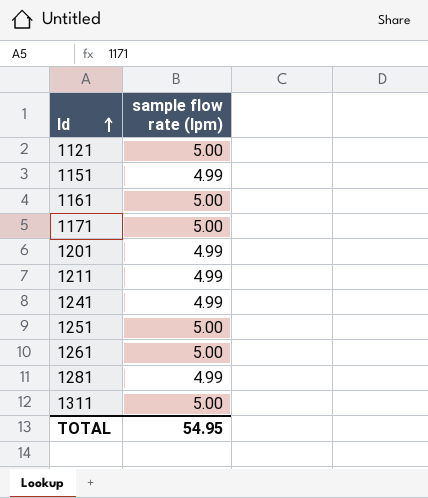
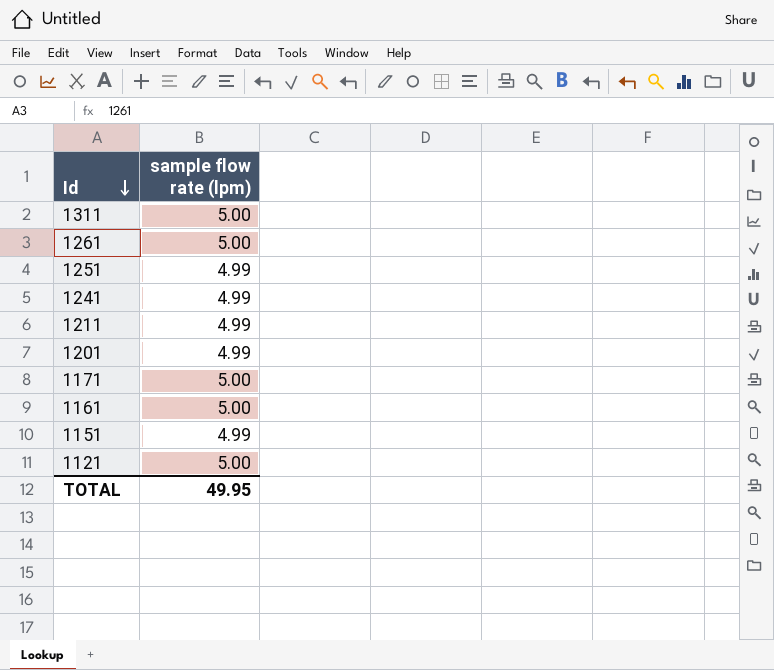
row order: Id ascending -> Id descending
row 1281: 4.99 -> none
1251 | sample flow rate (lpm): 5.00 -> 4.99
TOTAL | sample flow rate (lpm): 54.95 -> 49.95

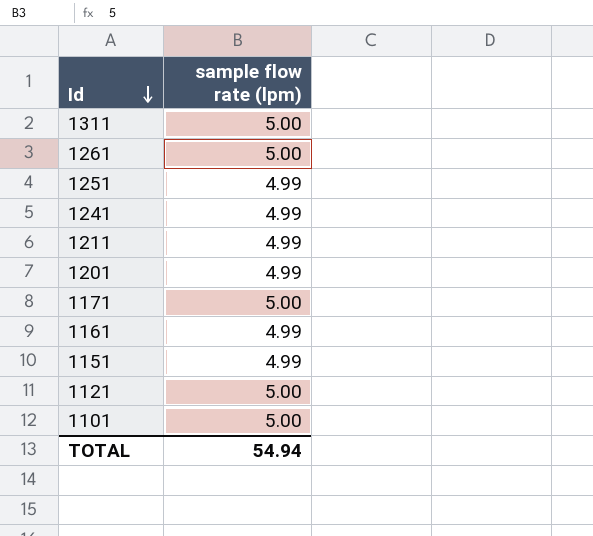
1161 | sample flow rate (lpm): 5.00 -> 4.99
row 1101: none -> 5.00
TOTAL | sample flow rate (lpm): 49.95 -> 54.94

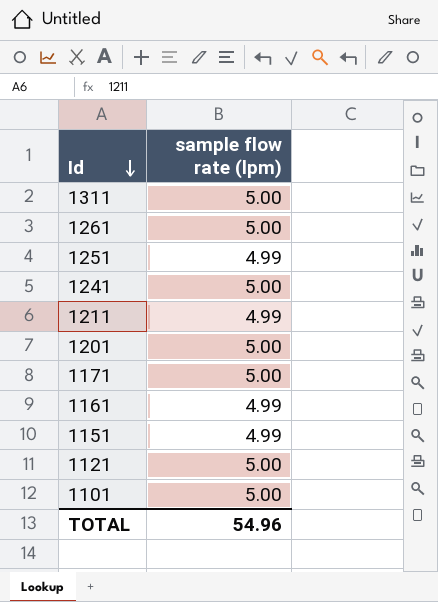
1241 | sample flow rate (lpm): 4.99 -> 5.00
1201 | sample flow rate (lpm): 4.99 -> 5.00
TOTAL | sample flow rate (lpm): 54.94 -> 54.96

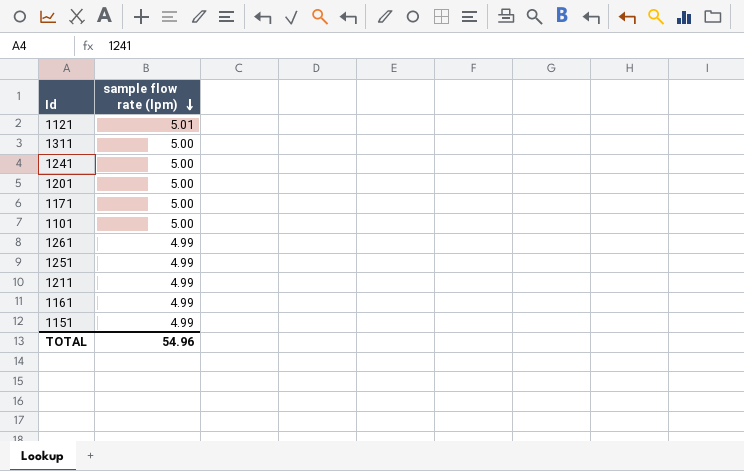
row order: Id descending -> sample flow rate (lpm) descending
1121 | sample flow rate (lpm): 5.00 -> 5.01
1261 | sample flow rate (lpm): 5.00 -> 4.99

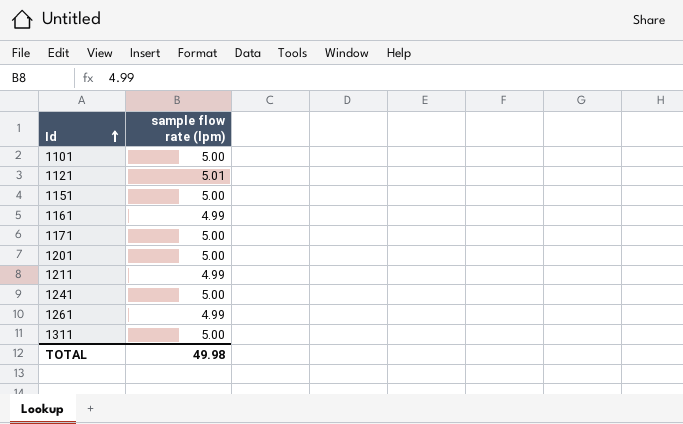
row order: sample flow rate (lpm) descending -> Id ascending
row 1251: 4.99 -> none
1151 | sample flow rate (lpm): 4.99 -> 5.00
TOTAL | sample flow rate (lpm): 54.96 -> 49.98

